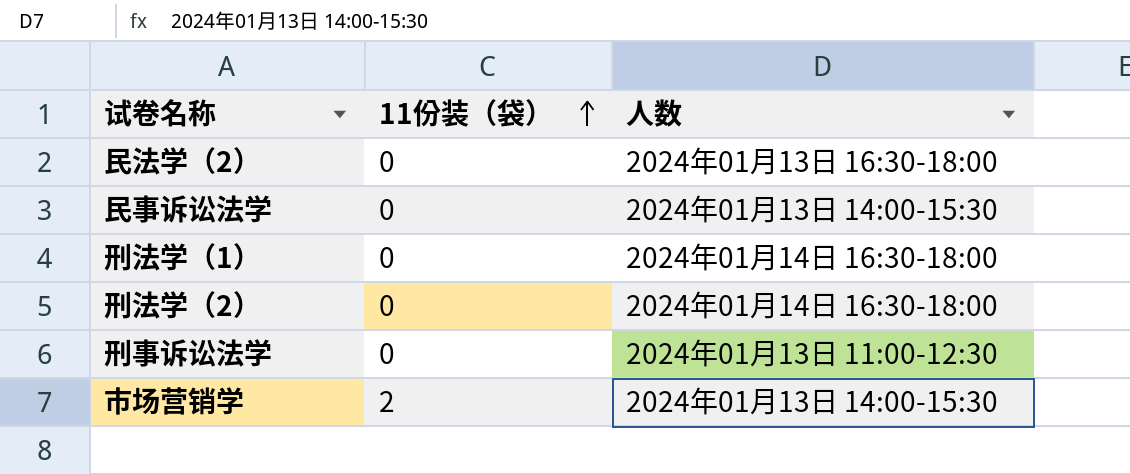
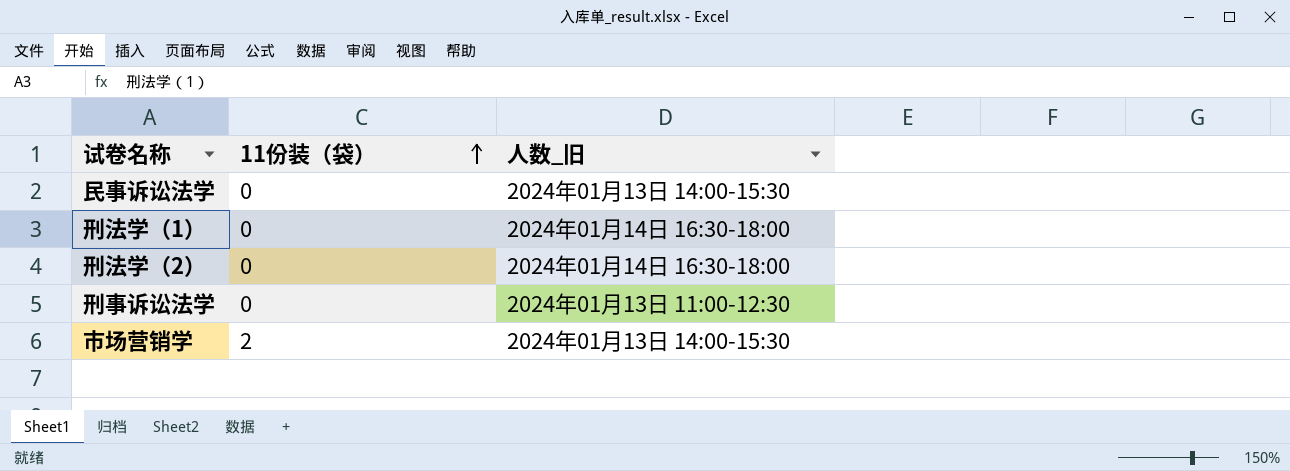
column name: 人数 -> 人数_旧
row 民法学（2）: 0 | 2024年01月13日 16:30-18:00 -> none

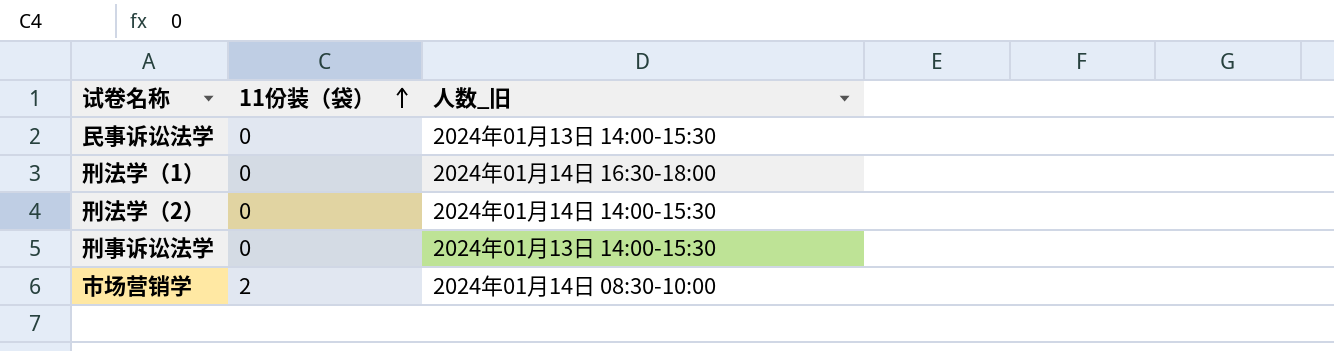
刑法学（2） | 人数_旧: 2024年01月14日 16:30-18:00 -> 2024年01月14日 14:00-15:30
刑事诉讼法学 | 人数_旧: 2024年01月13日 11:00-12:30 -> 2024年01月13日 14:00-15:30
市场营销学 | 人数_旧: 2024年01月13日 14:00-15:30 -> 2024年01月14日 08:30-10:00

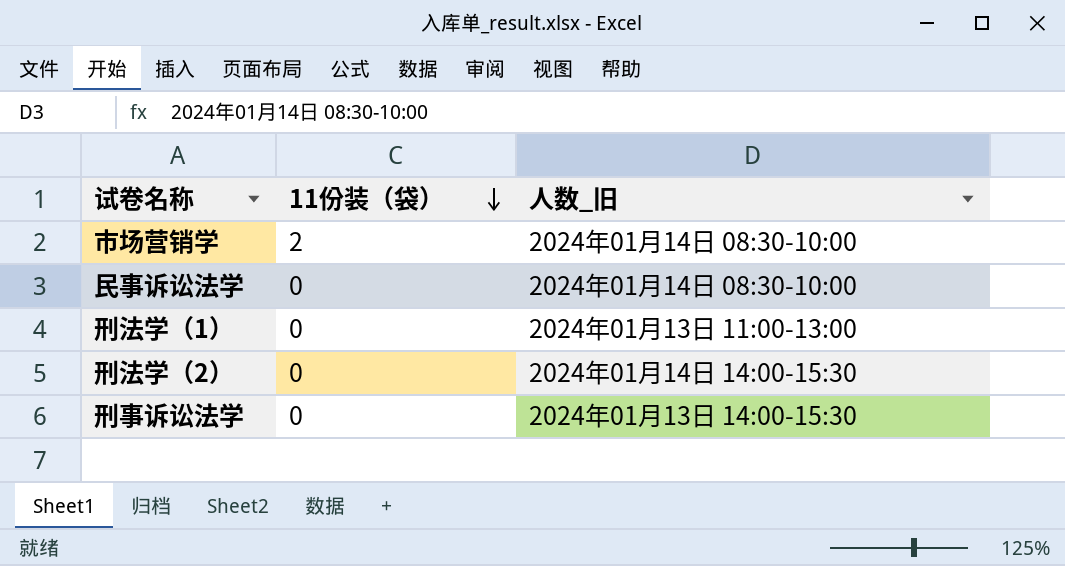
row order: 11份装（袋） ascending -> 11份装（袋） descending
民事诉讼法学 | 人数_旧: 2024年01月13日 14:00-15:30 -> 2024年01月14日 08:30-10:00
刑法学（1） | 人数_旧: 2024年01月14日 16:30-18:00 -> 2024年01月13日 11:00-13:00

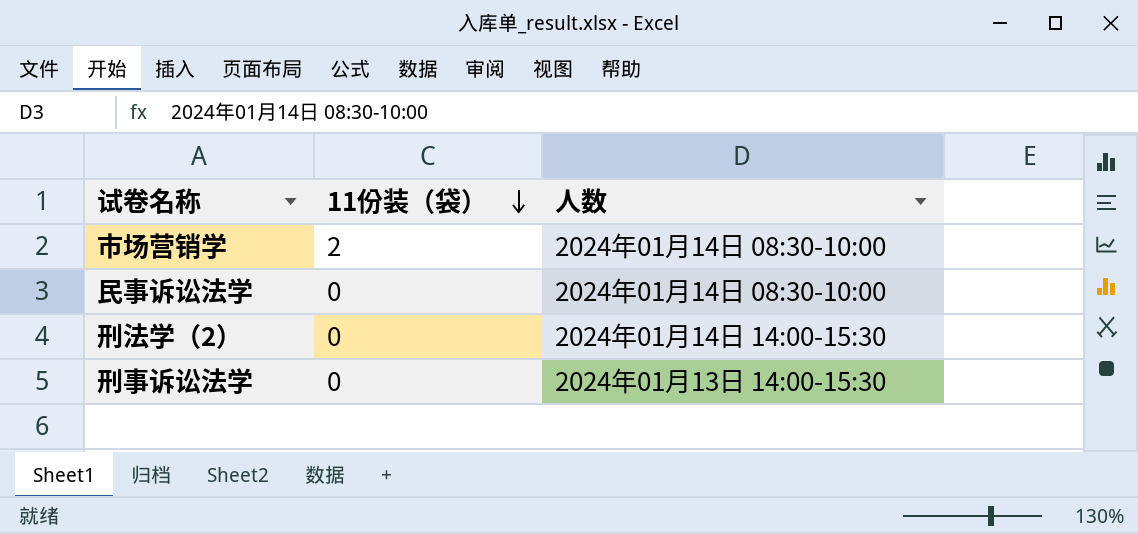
column name: 人数_旧 -> 人数
row 刑法学（1）: 0 | 2024年01月13日 11:00-13:00 -> none

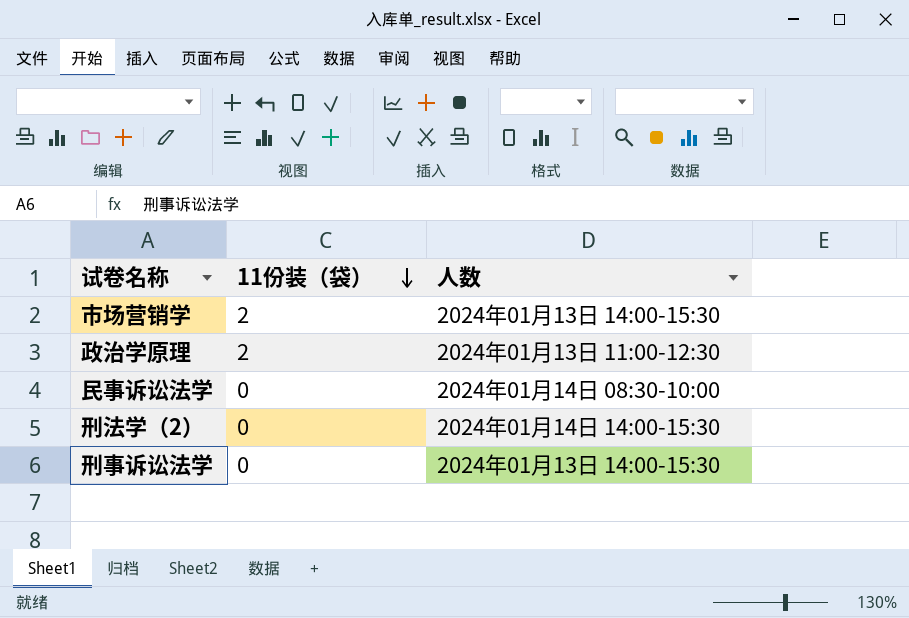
市场营销学 | 人数: 2024年01月14日 08:30-10:00 -> 2024年01月13日 14:00-15:30
row 政治学原理: none -> 2 | 2024年01月13日 11:00-12:30

